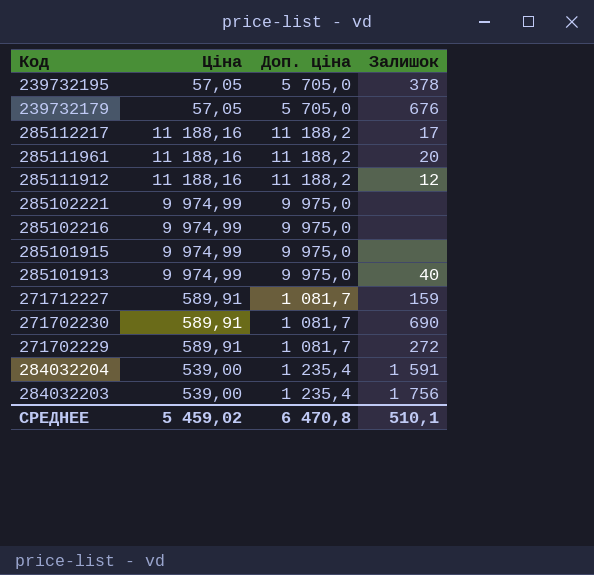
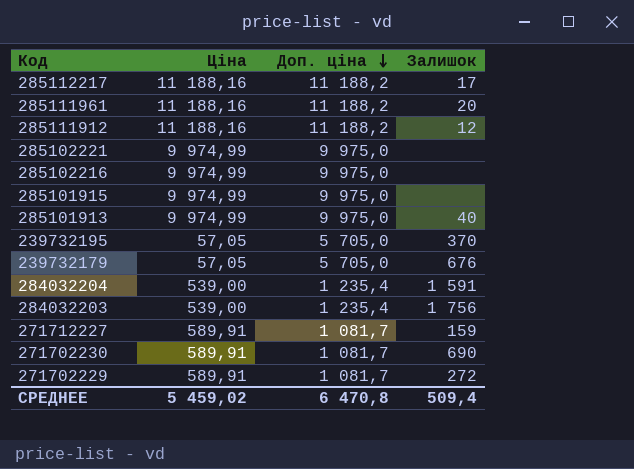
row order: none -> Доп. ціна descending
239732195 | Залишок: 378 -> 370
СРЕДНЕЕ | Залишок: 510,1 -> 509,4

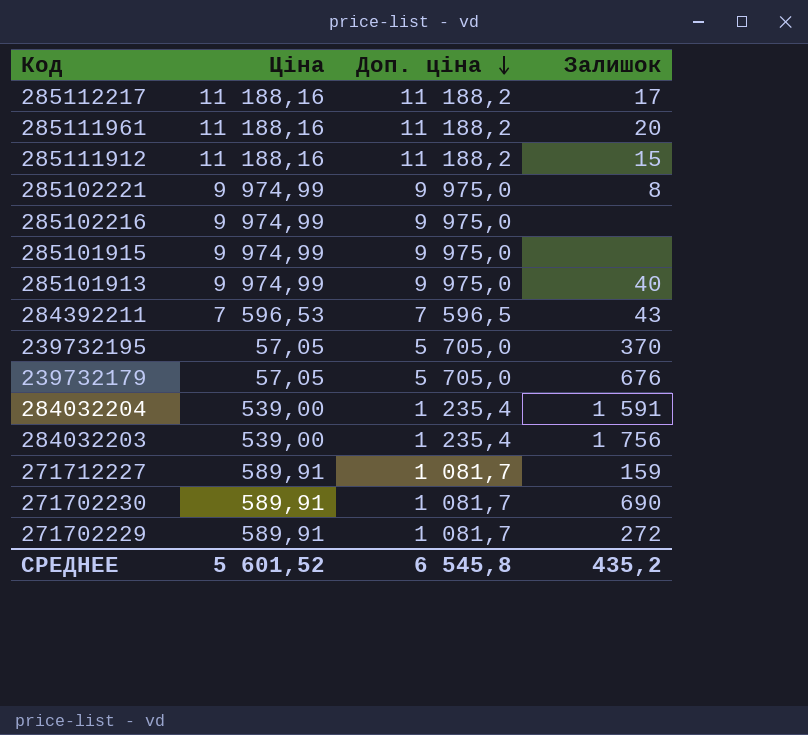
285111912 | Залишок: 12 -> 15
285102221 | Залишок: none -> 8
row 284392211: none -> 7 596,53 | 7 596,5 | 43
СРЕДНЕЕ | Ціна: 5 459,02 -> 5 601,52
СРЕДНЕЕ | Доп. ціна: 6 470,8 -> 6 545,8
СРЕДНЕЕ | Залишок: 509,4 -> 435,2

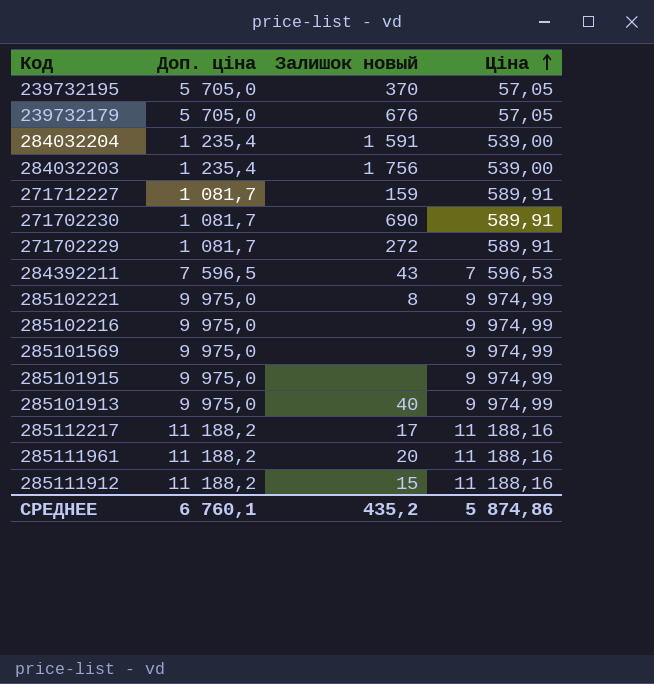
row order: Доп. ціна descending -> Ціна ascending
column name: Залишок -> Залишок новый
column Ціна | position: 2 -> 4
row 285101569: none -> 9 975,0 | none | 9 974,99
СРЕДНЕЕ | Доп. ціна: 6 545,8 -> 6 760,1
СРЕДНЕЕ | Ціна: 5 601,52 -> 5 874,86

